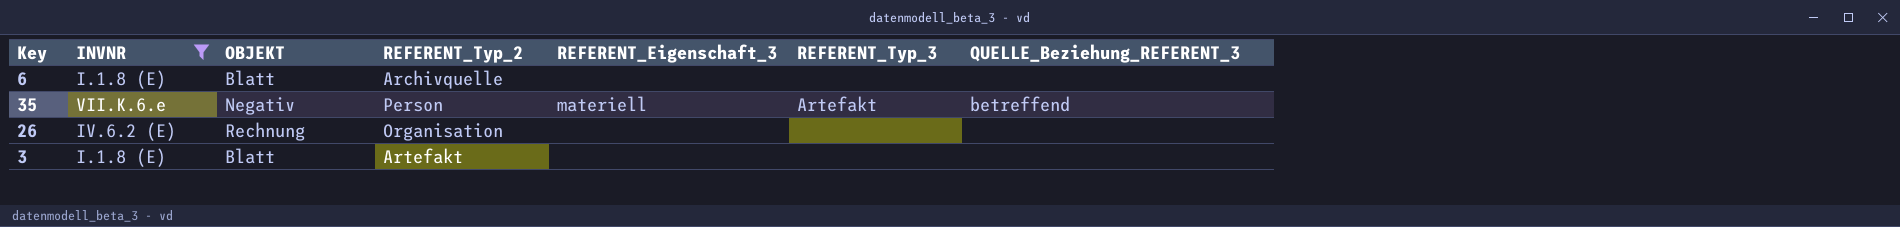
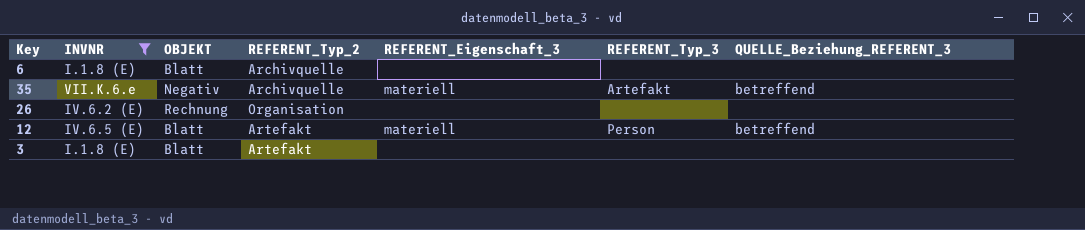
35 | REFERENT_Typ_2: Person -> Archivquelle
row 12: none -> IV.6.5 (E) | Blatt | Artefakt | materiell | Person | betreffend

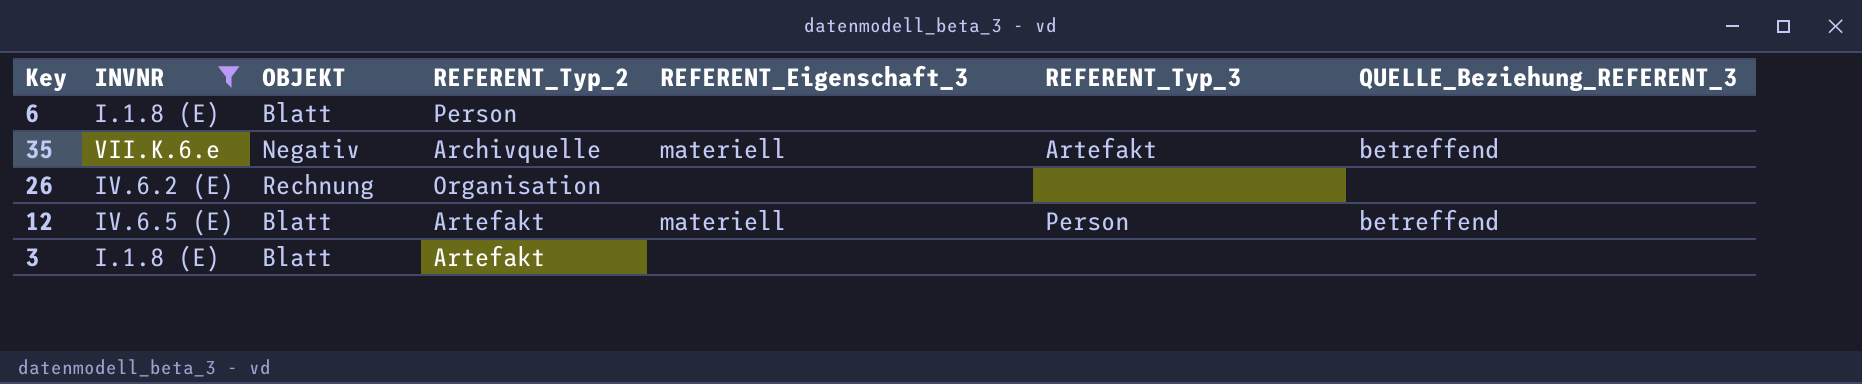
6 | REFERENT_Typ_2: Archivquelle -> Person

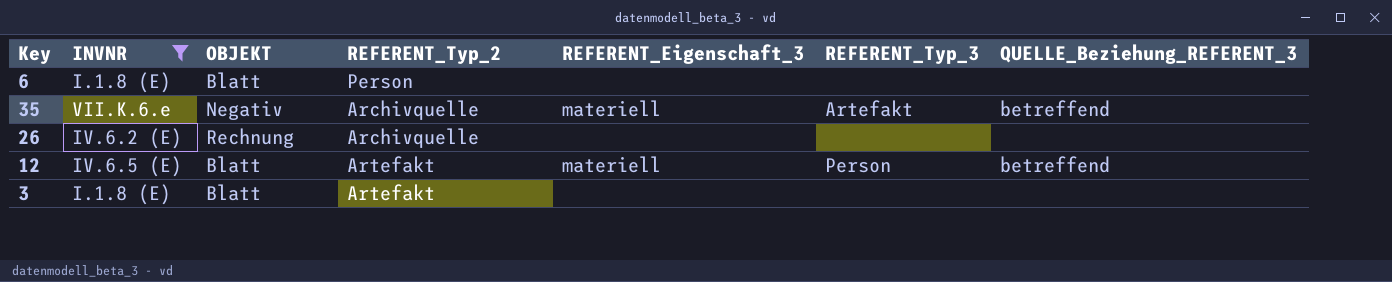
26 | REFERENT_Typ_2: Organisation -> Archivquelle

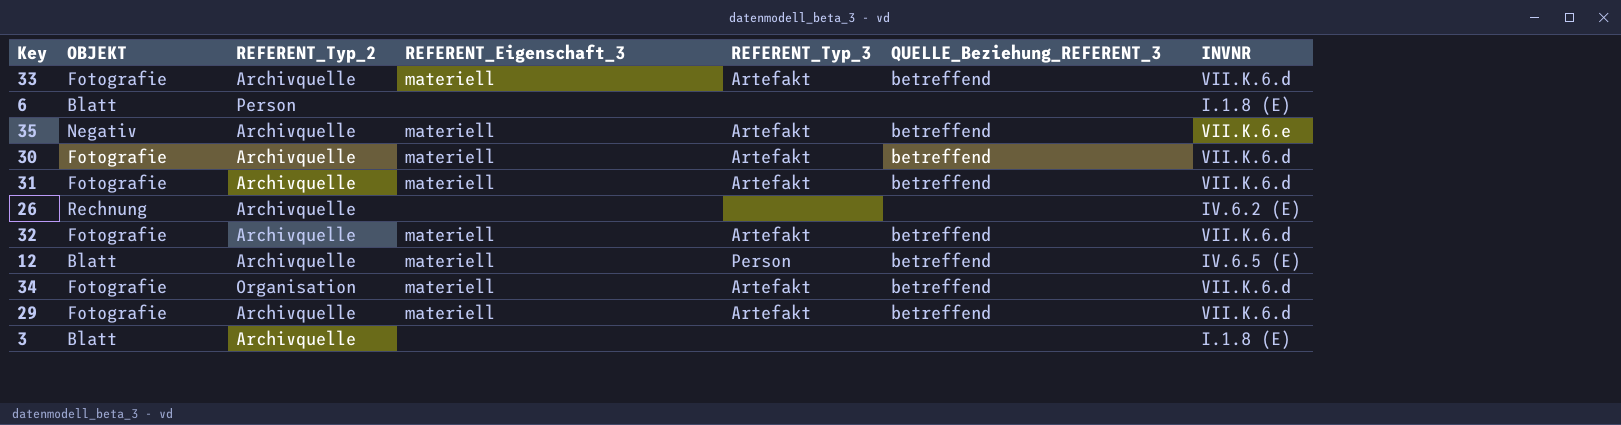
filter: INVNR != VII.K.6.d -> none
column INVNR | position: 2 -> 7
12 | REFERENT_Typ_2: Artefakt -> Archivquelle
3 | REFERENT_Typ_2: Artefakt -> Archivquelle

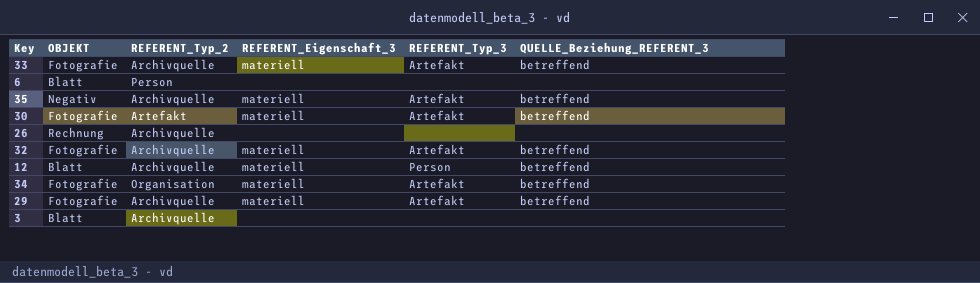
column INVNR | position: 7 -> none
row 31: Fotografie | Archivquelle | materiell | Artefakt | betreffend | VII.K.6.d -> none
30 | REFERENT_Typ_2: Archivquelle -> Artefakt

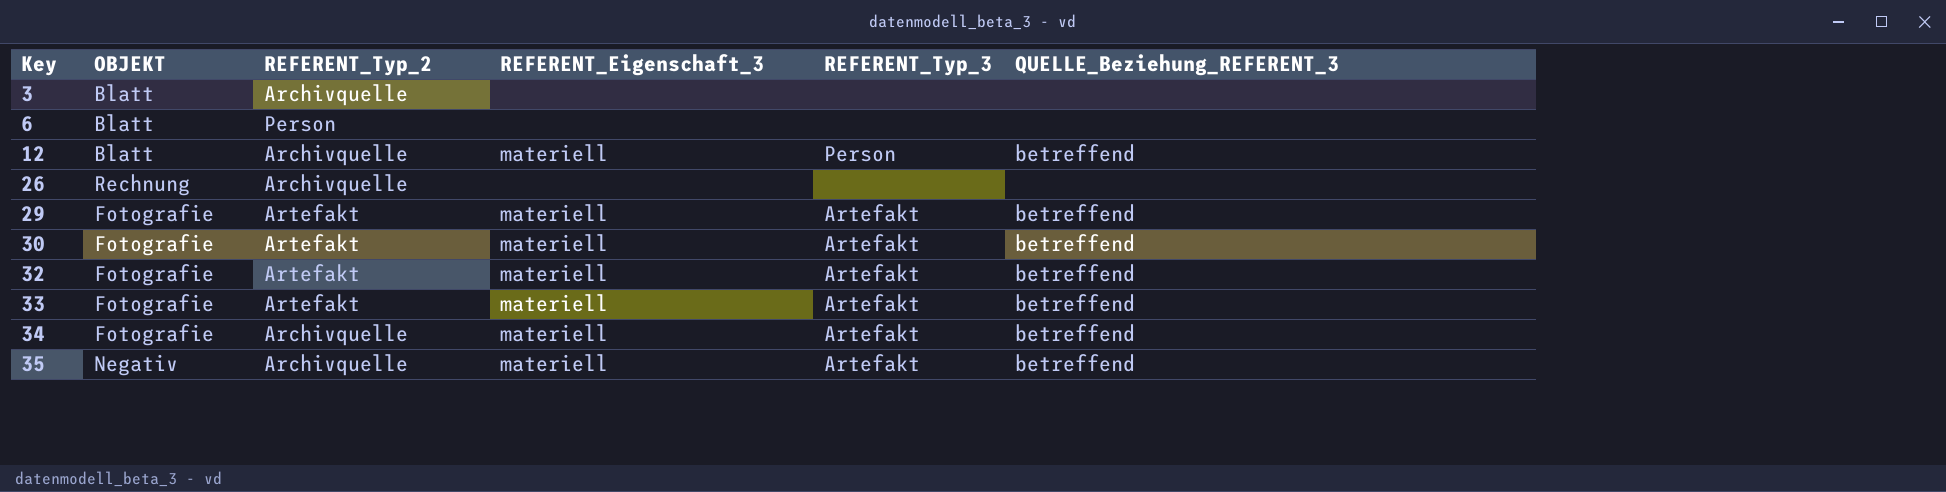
row order: none -> Key ascending
29 | REFERENT_Typ_2: Archivquelle -> Artefakt
32 | REFERENT_Typ_2: Archivquelle -> Artefakt
33 | REFERENT_Typ_2: Archivquelle -> Artefakt
34 | REFERENT_Typ_2: Organisation -> Archivquelle

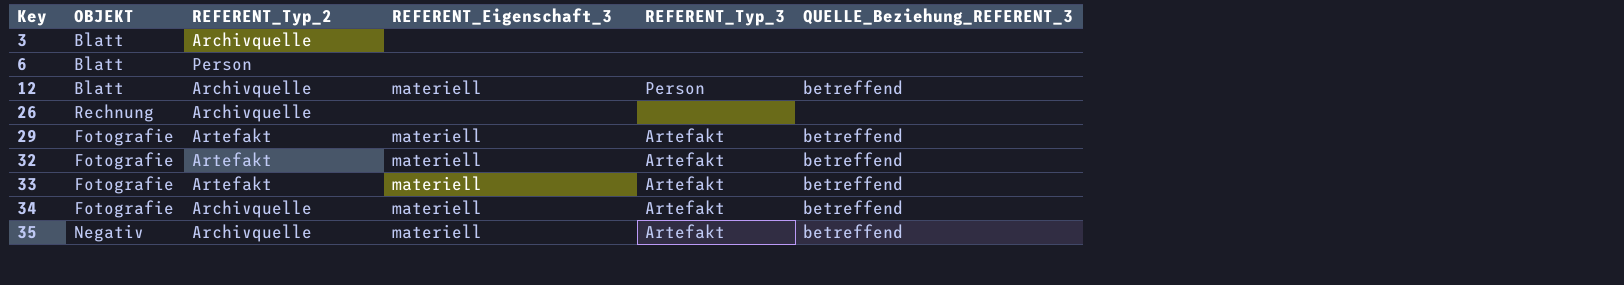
row 30: Fotografie | Artefakt | materiell | Artefakt | betreffend -> none

